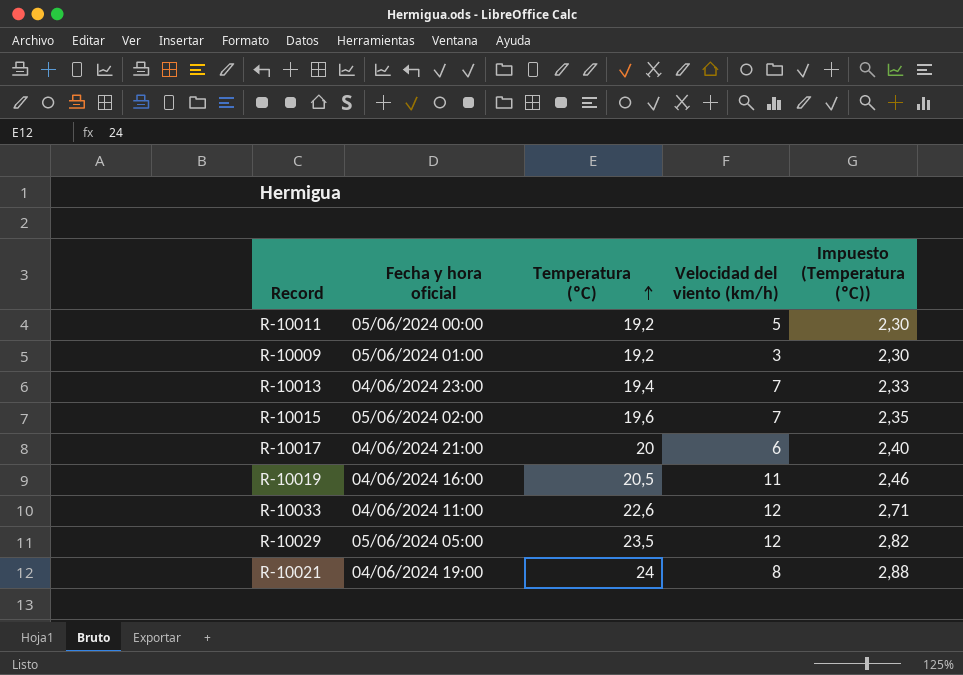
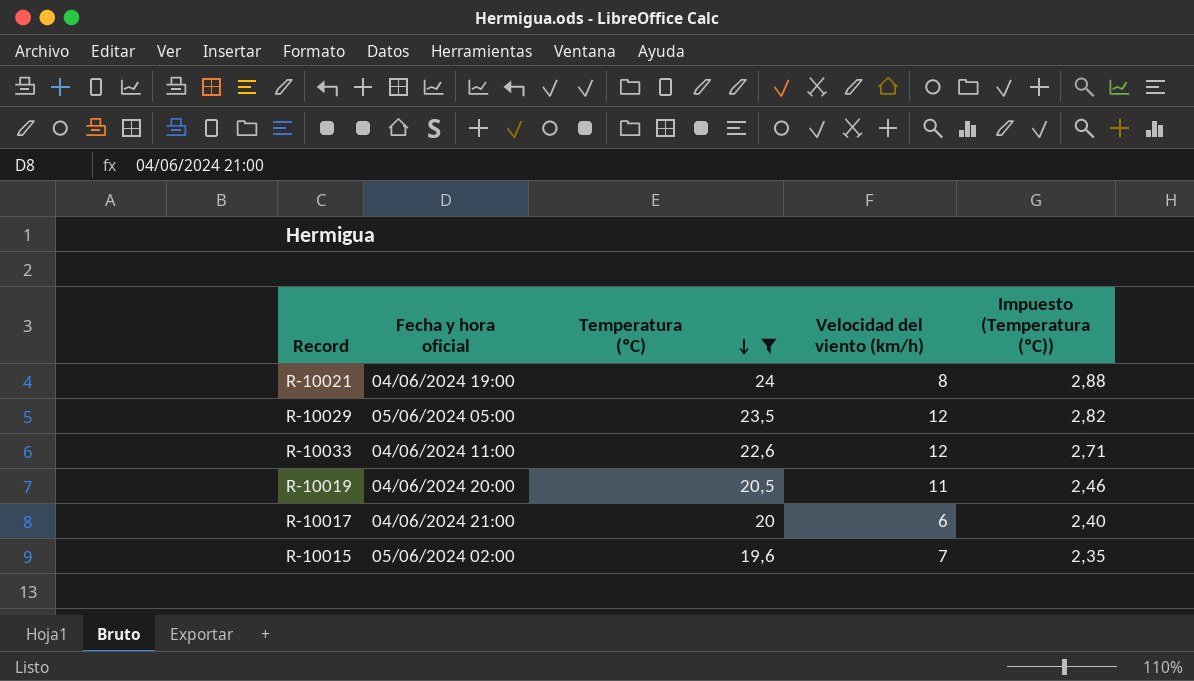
filter: none -> Temperatura (ºC) >= 19,6
row order: Temperatura (ºC) ascending -> Temperatura (ºC) descending
R-10019 | Fecha y hora oficial: 04/06/2024 16:00 -> 04/06/2024 20:00

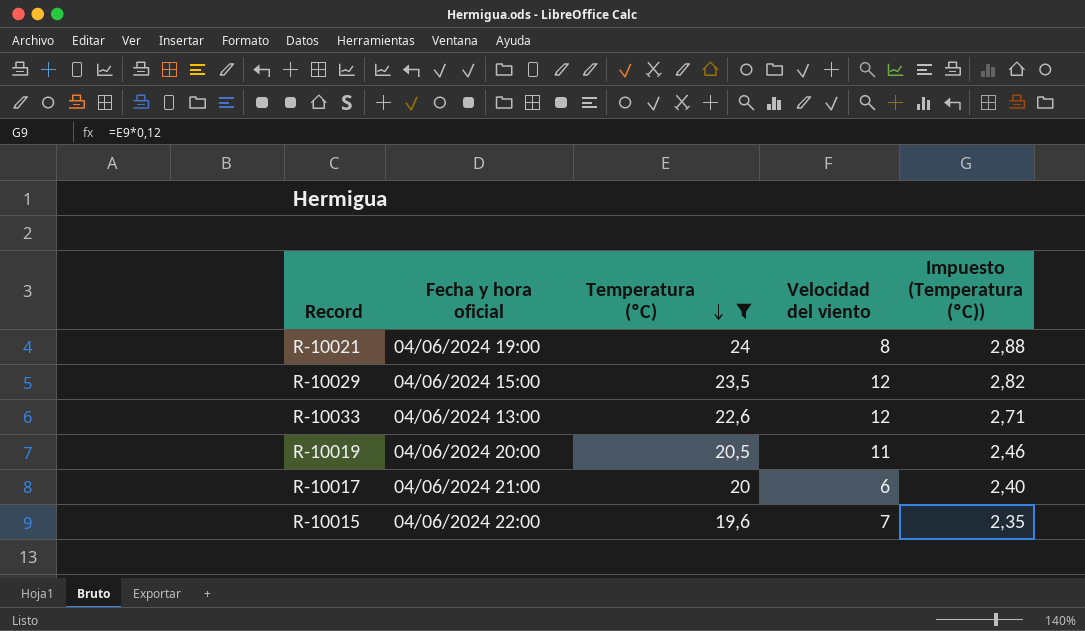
column name: Velocidad del viento (km/h) -> Velocidad del viento
R-10029 | Fecha y hora oficial: 05/06/2024 05:00 -> 04/06/2024 15:00
R-10033 | Fecha y hora oficial: 04/06/2024 11:00 -> 04/06/2024 13:00
R-10015 | Fecha y hora oficial: 05/06/2024 02:00 -> 04/06/2024 22:00

